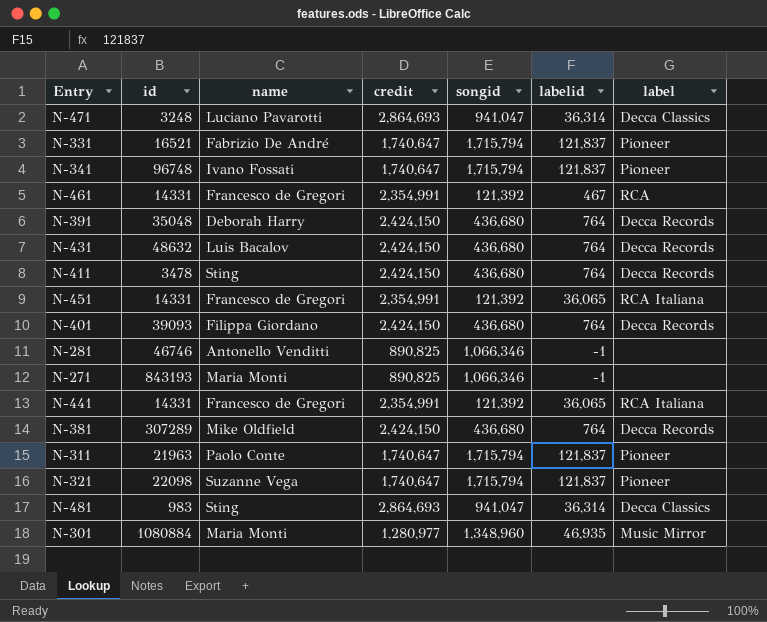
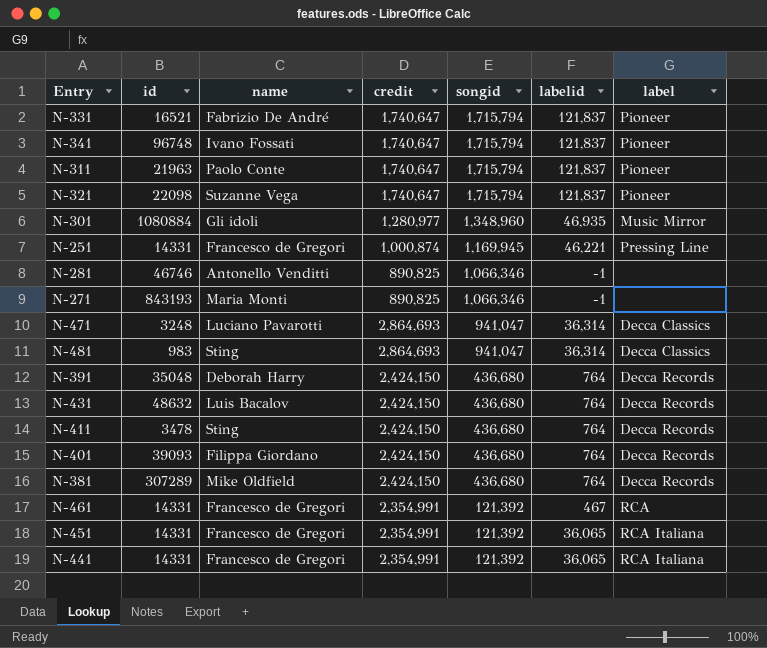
row order: none -> songid descending
N-301 | name: Maria Monti -> Gli idoli
row N-251: none -> 14331 | Francesco de Gregori | 1,000,874 | 1,169,945 | 46,221 | Pressing Line

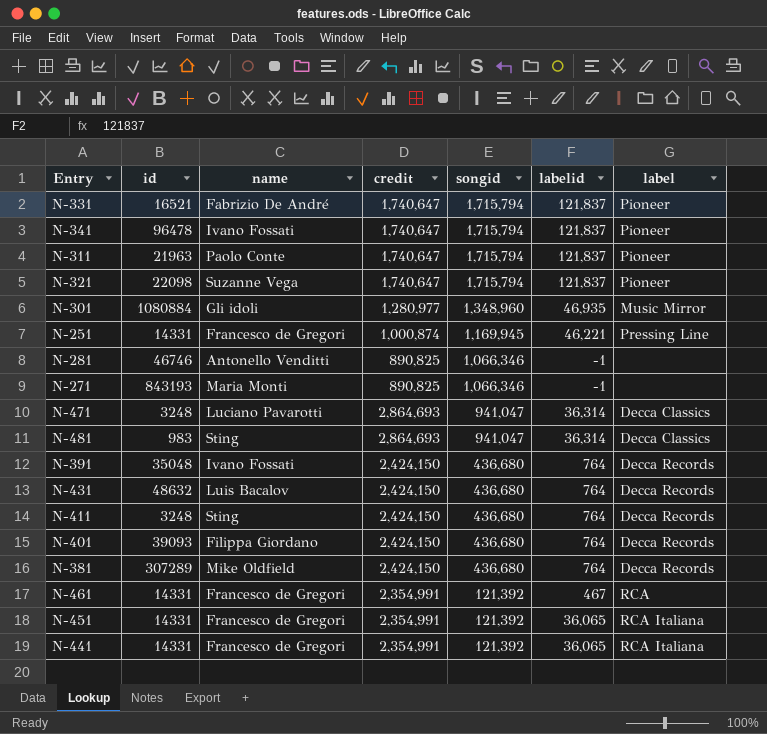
N-341 | id: 96748 -> 96478
N-391 | name: Deborah Harry -> Ivano Fossati
N-411 | id: 3478 -> 3248

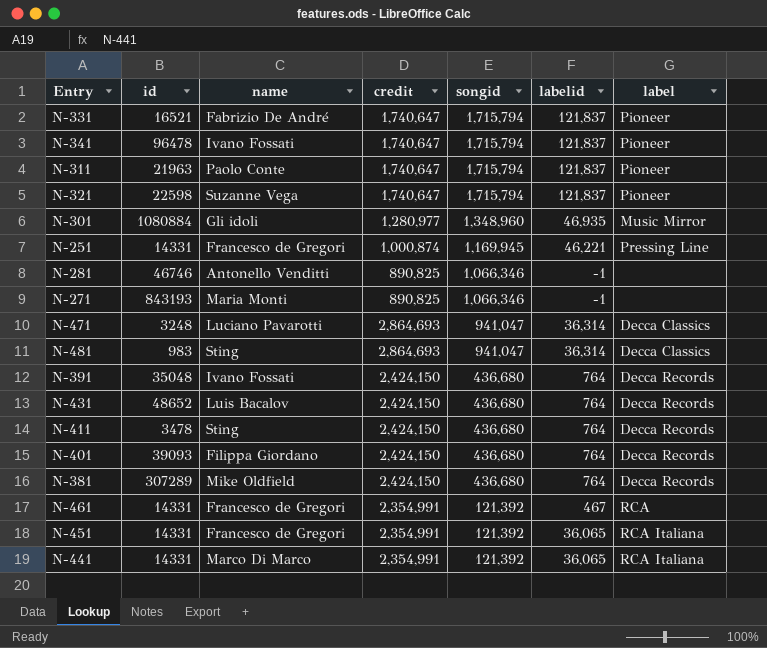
N-321 | id: 22098 -> 22598
N-431 | id: 48632 -> 48652
N-411 | id: 3248 -> 3478
N-441 | name: Francesco de Gregori -> Marco Di Marco

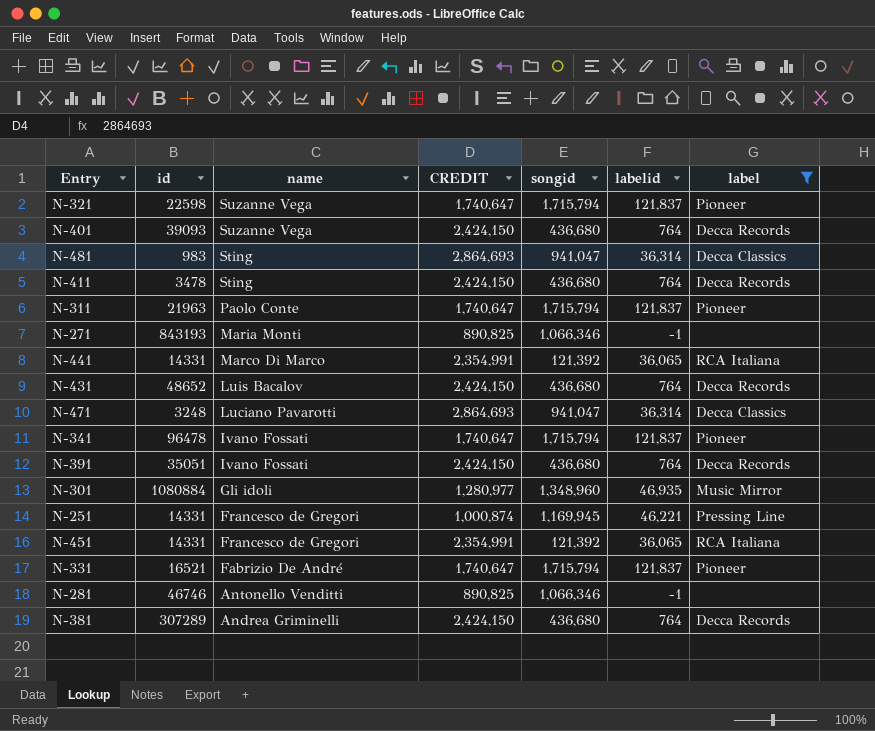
filter: none -> label != RCA
row order: songid descending -> name descending
column name: credit -> CREDIT
N-401 | name: Filippa Giordano -> Suzanne Vega
N-391 | id: 35048 -> 35051
N-381 | name: Mike Oldfield -> Andrea Griminelli

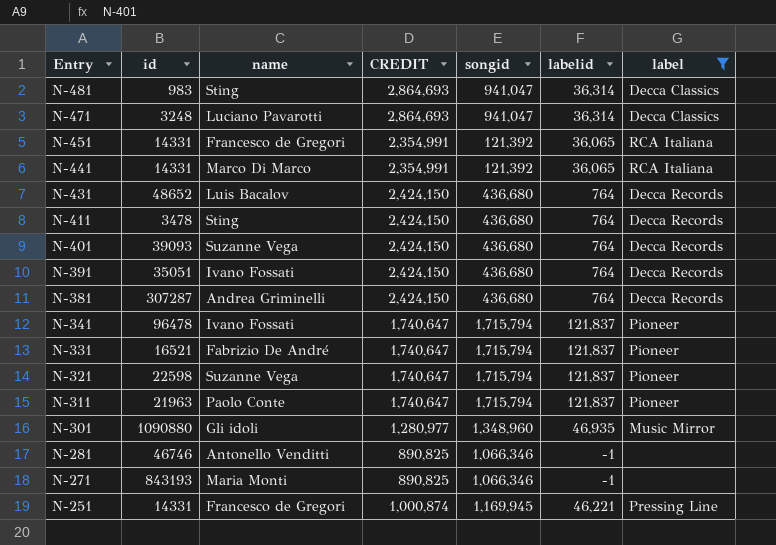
row order: name descending -> Entry descending
N-381 | id: 307289 -> 307287
N-301 | id: 1080884 -> 1090880

